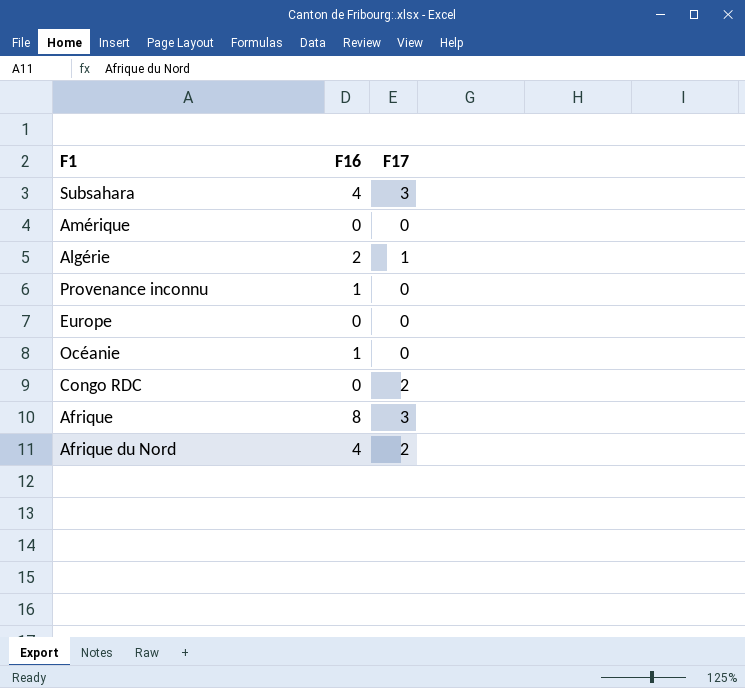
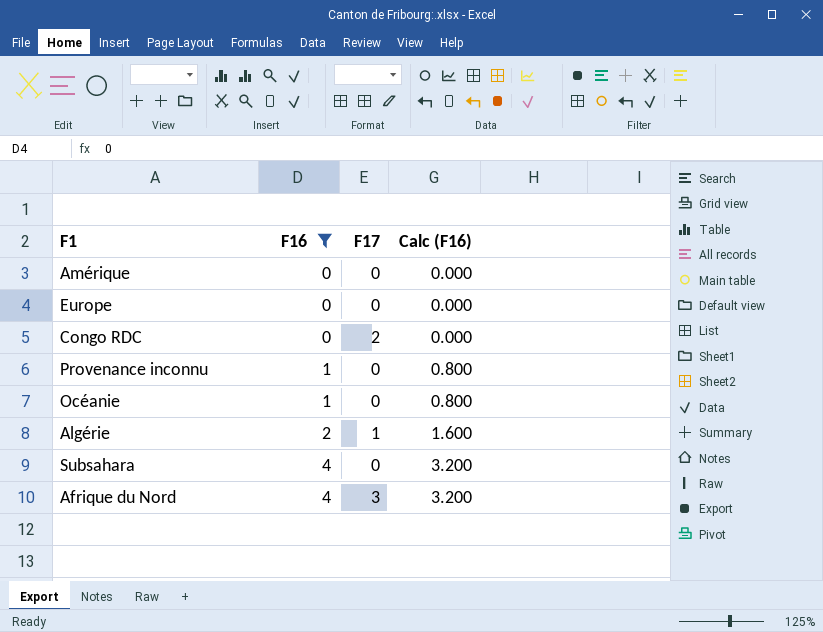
filter: none -> F16 != 8
row order: none -> F16 ascending
column Calc (F16) | formula: none -> [F16] * 0.8
Subsahara | F17: 3 -> 0
Afrique du Nord | F17: 2 -> 3

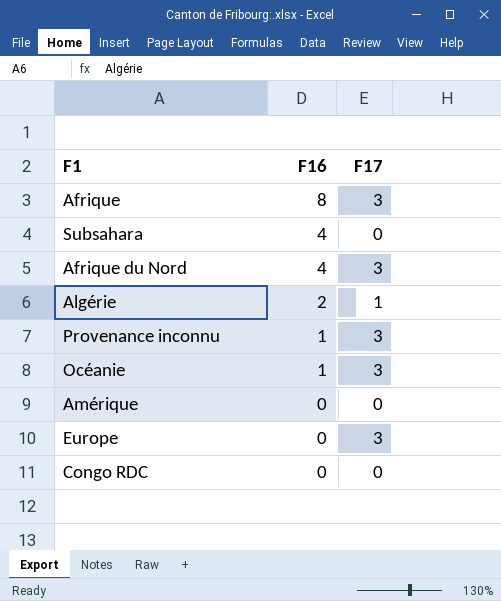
filter: F16 != 8 -> none
row order: F16 ascending -> F16 descending
column Calc (F16) | formula: [F16] * 0.8 -> none
Provenance inconnu | F17: 0 -> 3
Océanie | F17: 0 -> 3
Europe | F17: 0 -> 3
Congo RDC | F17: 2 -> 0

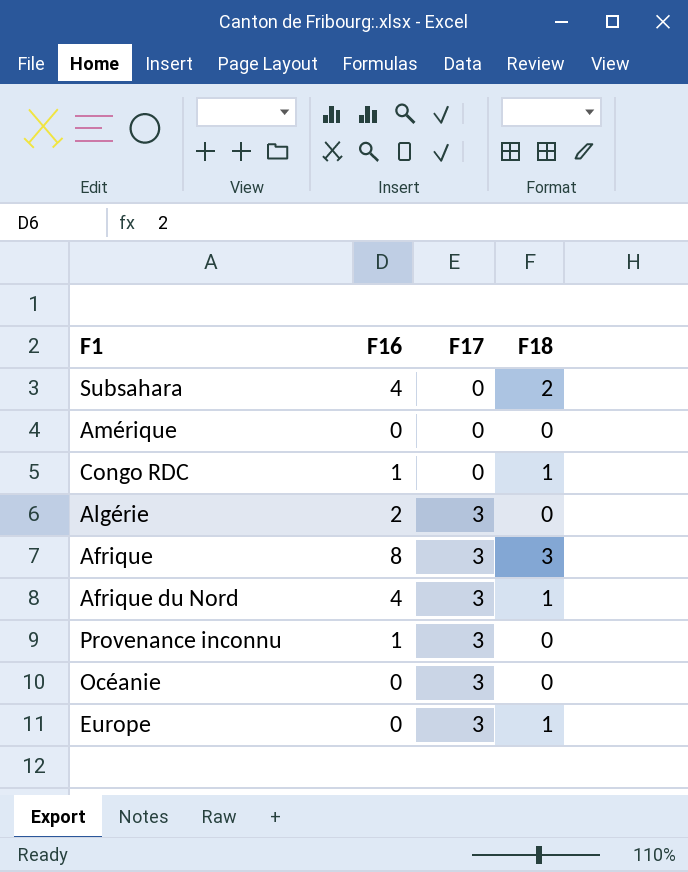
row order: F16 descending -> F17 ascending
column F18 | position: none -> 4
Congo RDC | F16: 0 -> 1
Algérie | F17: 1 -> 3
Océanie | F16: 1 -> 0

